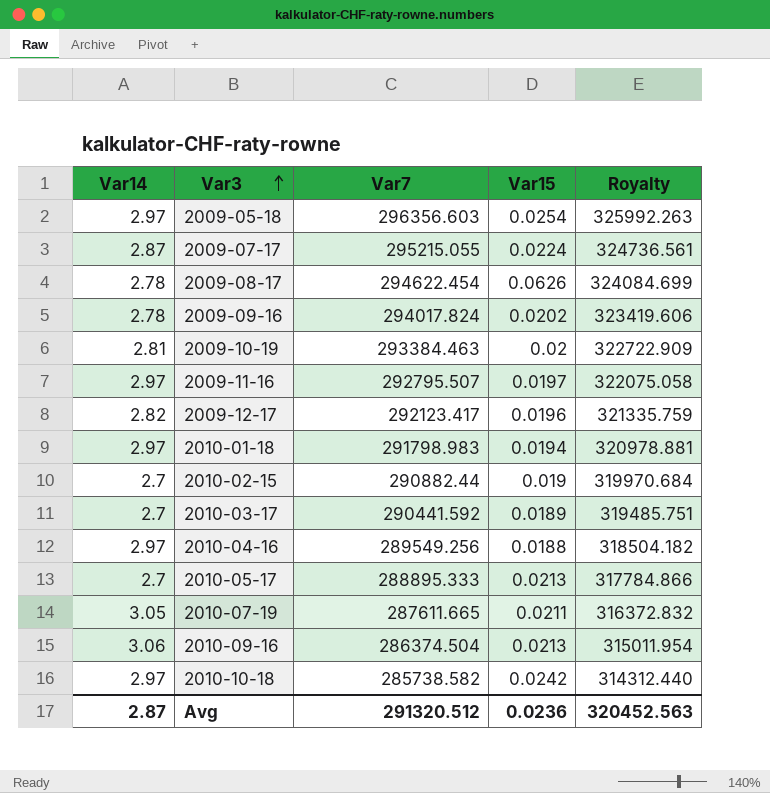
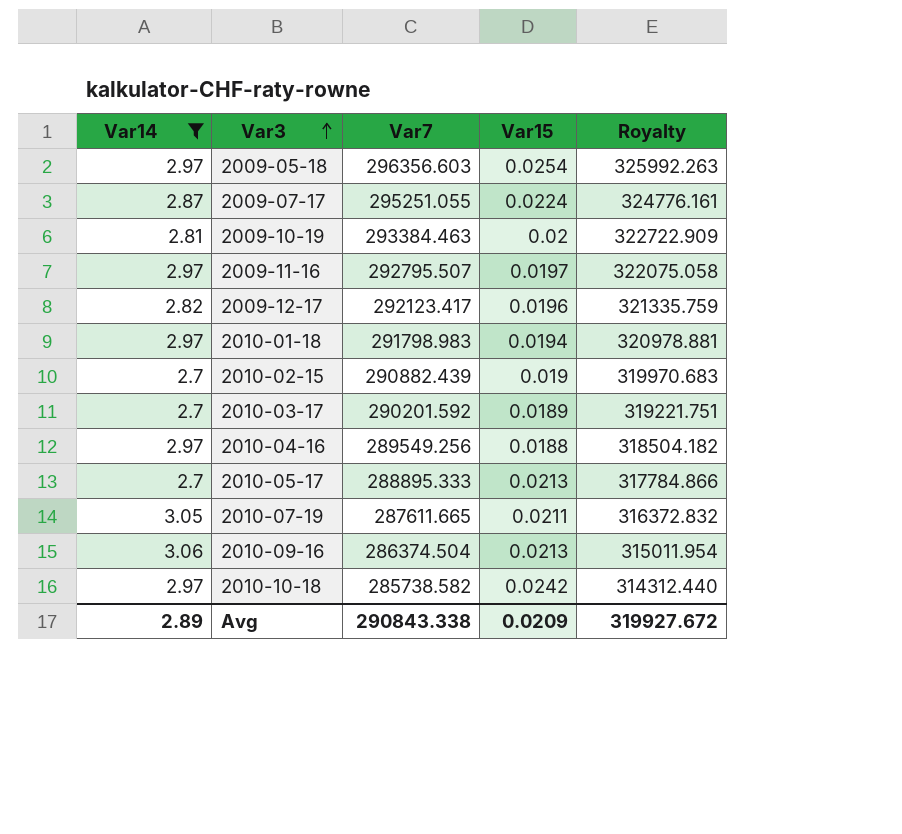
filter: none -> Var14 != 2.78
2009-07-17 | Var7: 295215.055 -> 295251.055
2009-07-17 | Royalty: 324736.561 -> 324776.161
2010-02-15 | Var7: 290882.44 -> 290882.439
2010-02-15 | Royalty: 319970.684 -> 319970.683
2010-03-17 | Var7: 290441.592 -> 290201.592
2010-03-17 | Royalty: 319485.751 -> 319221.751
Avg | Var14: 2.87 -> 2.89
Avg | Var7: 291320.512 -> 290843.338
Avg | Var15: 0.0236 -> 0.0209
Avg | Royalty: 320452.563 -> 319927.672

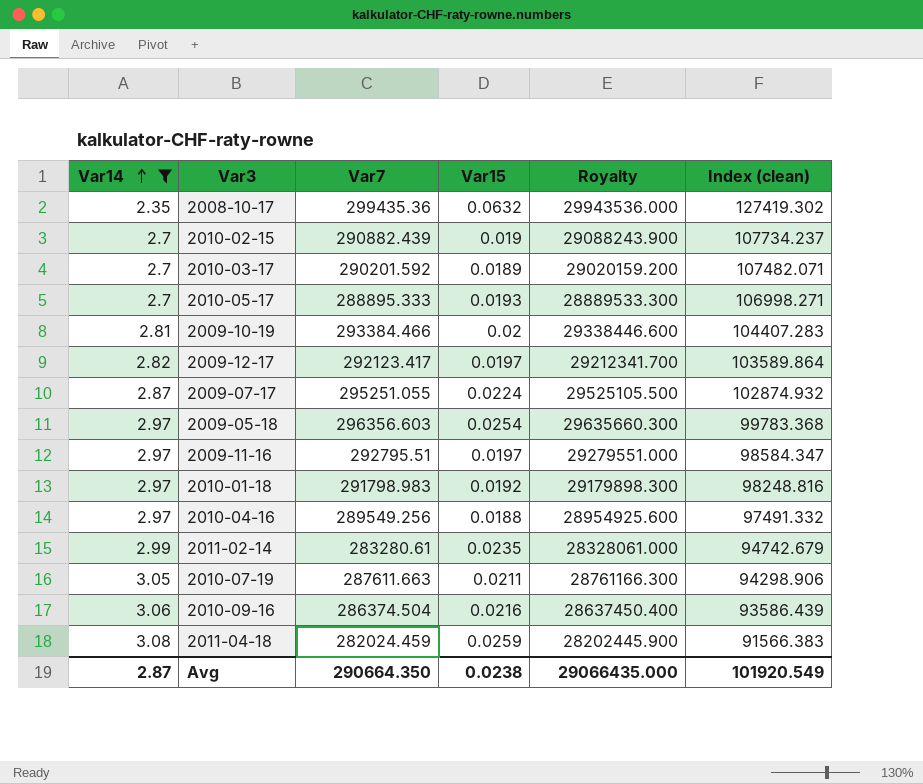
row order: Var3 ascending -> Var14 ascending
column Royalty | formula: [Var7] * 1.1 -> [Var7] * 100
column Index (clean) | formula: none -> [Var7] / [Var14]
row 2010-10-18: 2.97 | 285738.582 | 0.0242 | 314312.440 -> none
row 2008-10-17: none -> 2.35 | 299435.36 | 0.0632 | 29943536.000 | 127419.302
2010-05-17 | Var15: 0.0213 -> 0.0193
2009-10-19 | Var7: 293384.463 -> 293384.466
2009-12-17 | Var15: 0.0196 -> 0.0197
2009-11-16 | Var7: 292795.507 -> 292795.51
2010-01-18 | Var15: 0.0194 -> 0.0192
row 2011-02-14: none -> 2.99 | 283280.61 | 0.0235 | 28328061.000 | 94742.679
2010-07-19 | Var7: 287611.665 -> 287611.663
2010-09-16 | Var15: 0.0213 -> 0.0216
row 2011-04-18: none -> 3.08 | 282024.459 | 0.0259 | 28202445.900 | 91566.383
Avg | Var14: 2.89 -> 2.87
Avg | Var7: 290843.338 -> 290664.350
Avg | Var15: 0.0209 -> 0.0238
Avg | Royalty: 319927.672 -> 29066435.000

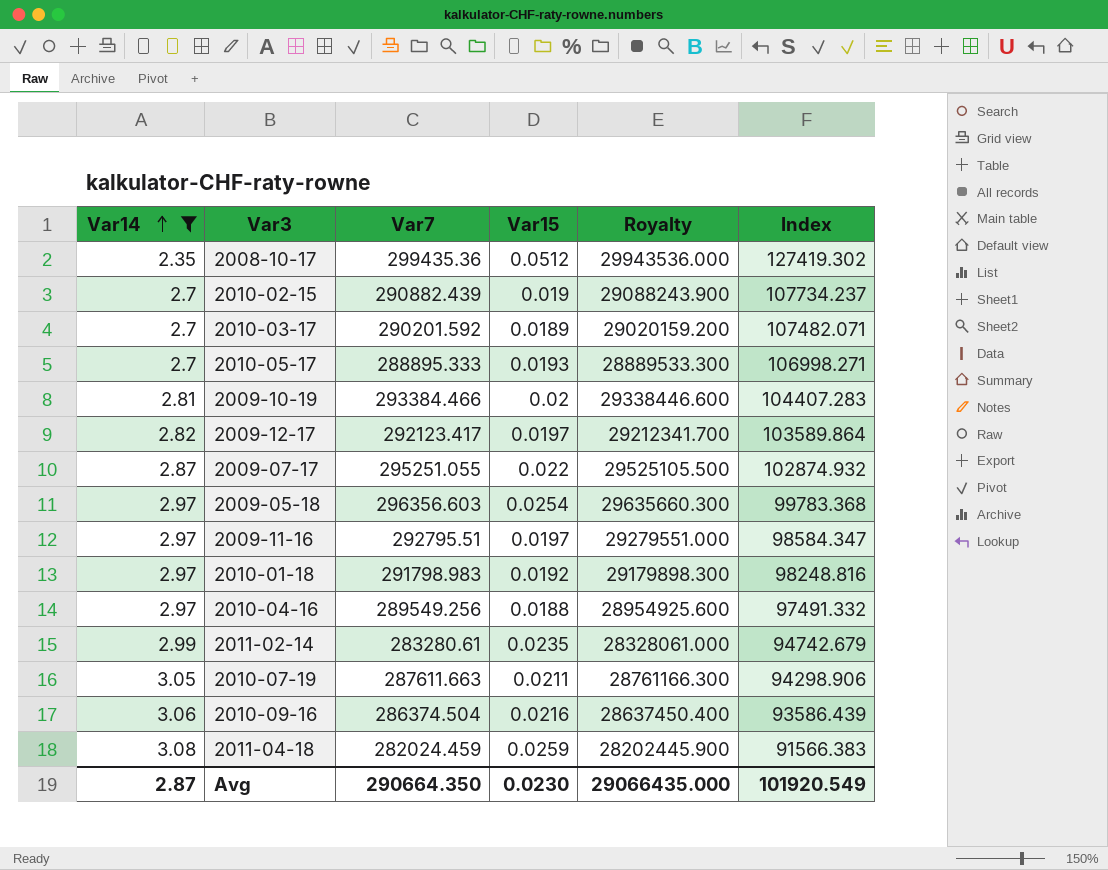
column name: Index (clean) -> Index
2008-10-17 | Var15: 0.0632 -> 0.0512
2009-07-17 | Var15: 0.0224 -> 0.022
Avg | Var15: 0.0238 -> 0.0230

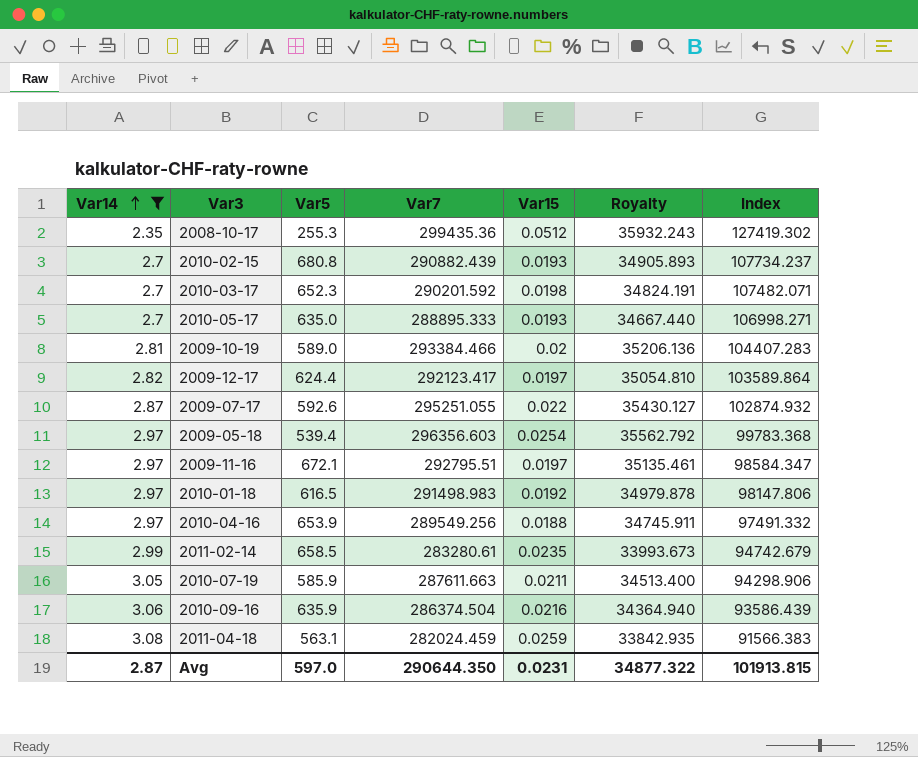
column Var5 | position: none -> 3
column Royalty | formula: [Var7] * 100 -> [Var7] * 0.12
2010-02-15 | Var15: 0.019 -> 0.0193
2010-03-17 | Var15: 0.0189 -> 0.0198
2010-01-18 | Var7: 291798.983 -> 291498.983
2010-01-18 | Index: 98248.816 -> 98147.806
Avg | Var7: 290664.350 -> 290644.350
Avg | Var15: 0.0230 -> 0.0231
Avg | Royalty: 29066435.000 -> 34877.322
Avg | Index: 101920.549 -> 101913.815

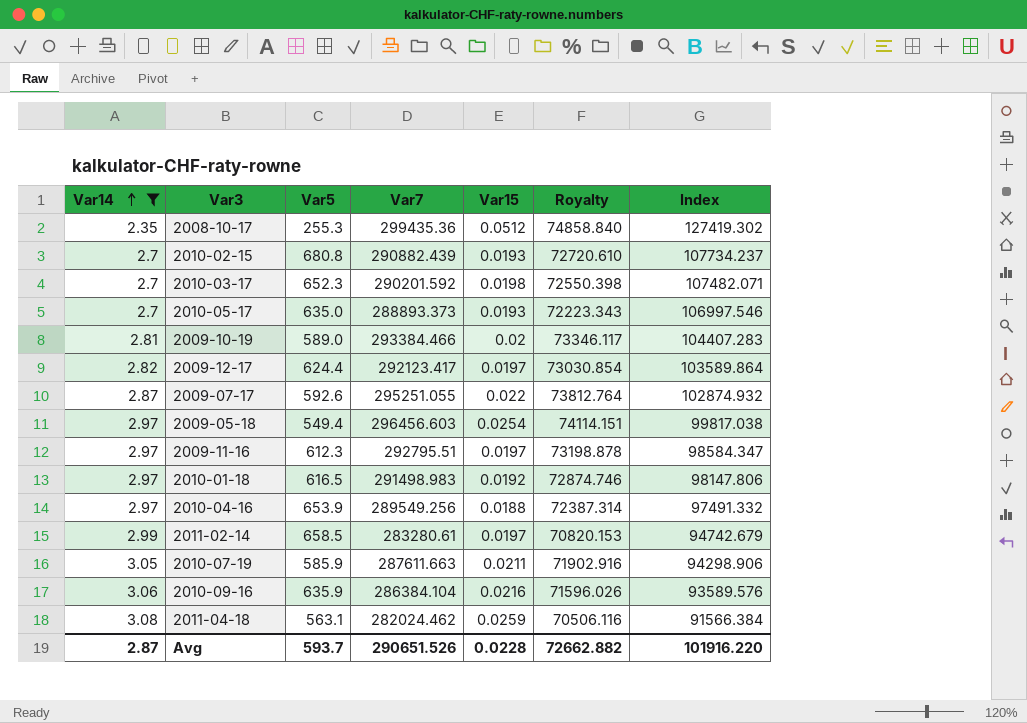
column Royalty | formula: [Var7] * 0.12 -> [Var7] * 0.25
2010-05-17 | Var7: 288895.333 -> 288893.373
2010-05-17 | Index: 106998.271 -> 106997.546
2009-05-18 | Var5: 539.4 -> 549.4
2009-05-18 | Var7: 296356.603 -> 296456.603
2009-05-18 | Index: 99783.368 -> 99817.038
2009-11-16 | Var5: 672.1 -> 612.3
2011-02-14 | Var15: 0.0235 -> 0.0197
2010-09-16 | Var7: 286374.504 -> 286384.104
2010-09-16 | Index: 93586.439 -> 93589.576
2011-04-18 | Var7: 282024.459 -> 282024.462
2011-04-18 | Index: 91566.383 -> 91566.384
Avg | Var5: 597.0 -> 593.7
Avg | Var7: 290644.350 -> 290651.526
Avg | Var15: 0.0231 -> 0.0228
Avg | Royalty: 34877.322 -> 72662.882
Avg | Index: 101913.815 -> 101916.220

